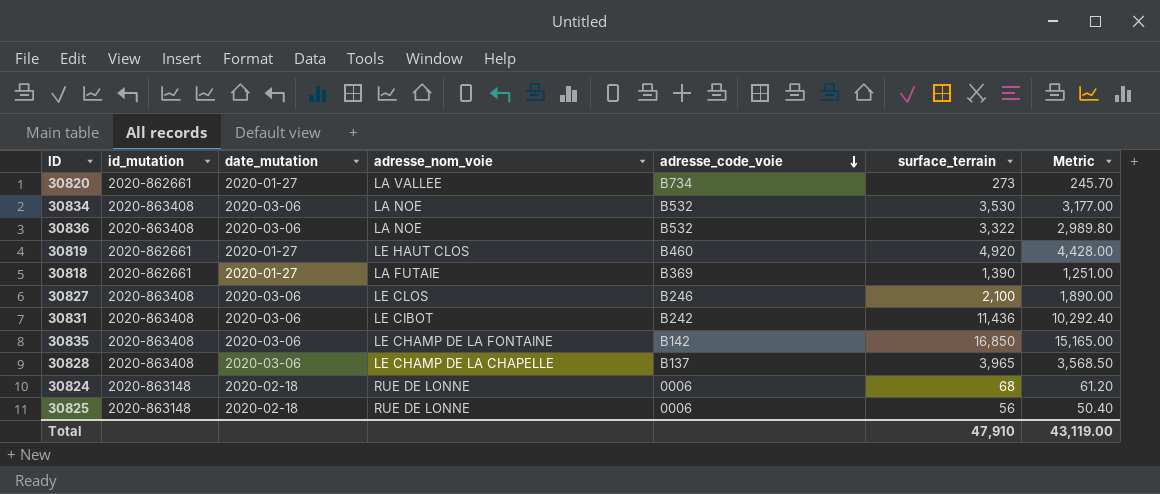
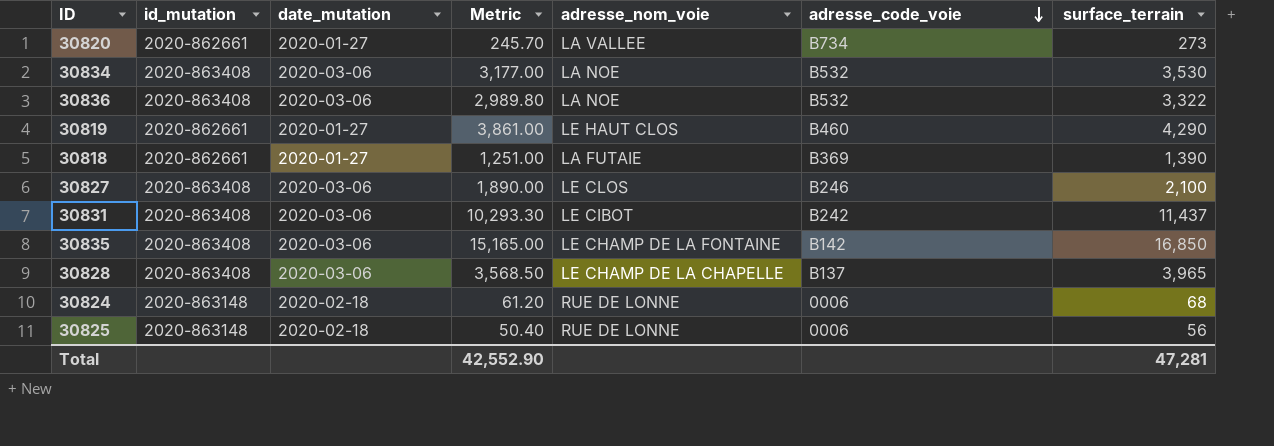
column Metric | position: 7 -> 4
30819 | Metric: 4,428.00 -> 3,861.00
30819 | surface_terrain: 4,920 -> 4,290
30831 | Metric: 10,292.40 -> 10,293.30
30831 | surface_terrain: 11,436 -> 11,437
Total | Metric: 43,119.00 -> 42,552.90
Total | surface_terrain: 47,910 -> 47,281

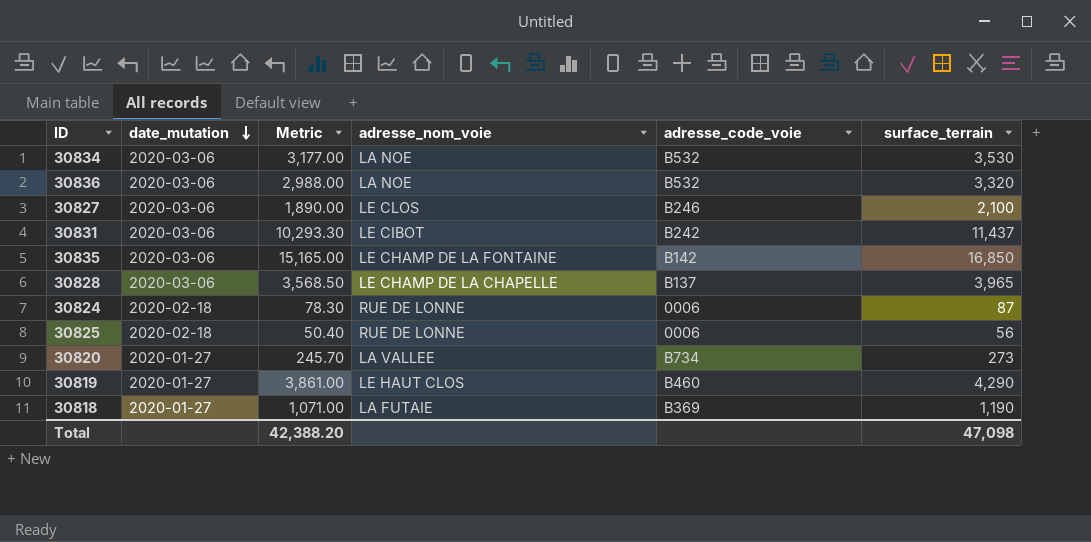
row order: adresse_code_voie descending -> date_mutation descending
column id_mutation | position: 2 -> none
30836 | Metric: 2,989.80 -> 2,988.00
30836 | surface_terrain: 3,322 -> 3,320
30824 | Metric: 61.20 -> 78.30
30824 | surface_terrain: 68 -> 87
30818 | Metric: 1,251.00 -> 1,071.00
30818 | surface_terrain: 1,390 -> 1,190
Total | Metric: 42,552.90 -> 42,388.20
Total | surface_terrain: 47,281 -> 47,098

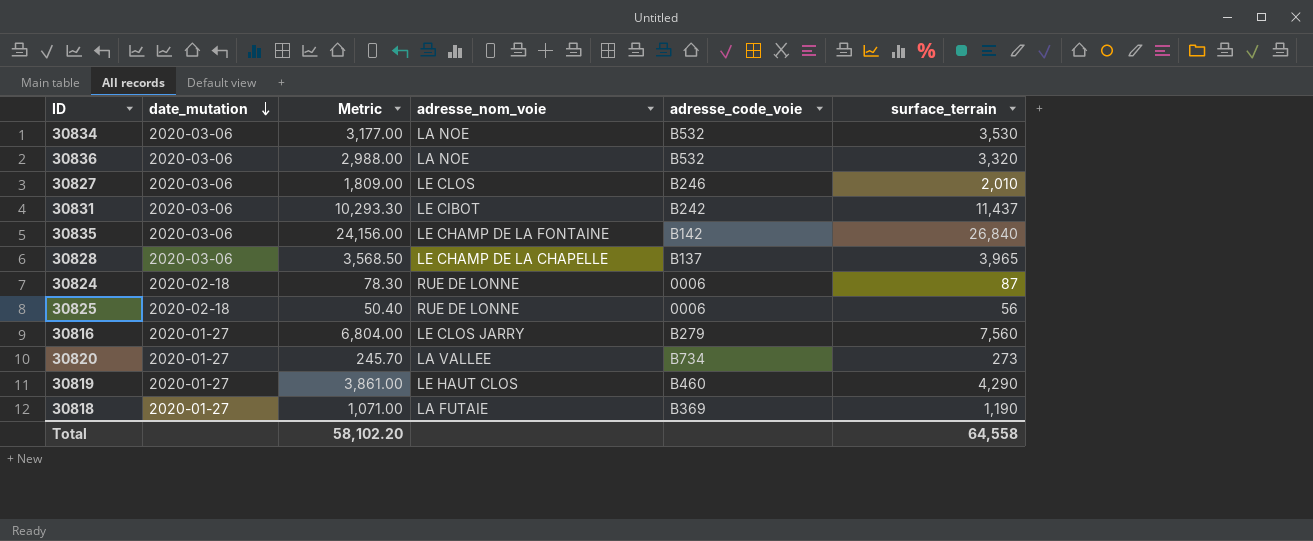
30827 | Metric: 1,890.00 -> 1,809.00
30827 | surface_terrain: 2,100 -> 2,010
30835 | Metric: 15,165.00 -> 24,156.00
30835 | surface_terrain: 16,850 -> 26,840
row 30816: none -> 2020-01-27 | 6,804.00 | LE CLOS JARRY | B279 | 7,560
Total | Metric: 42,388.20 -> 58,102.20
Total | surface_terrain: 47,098 -> 64,558

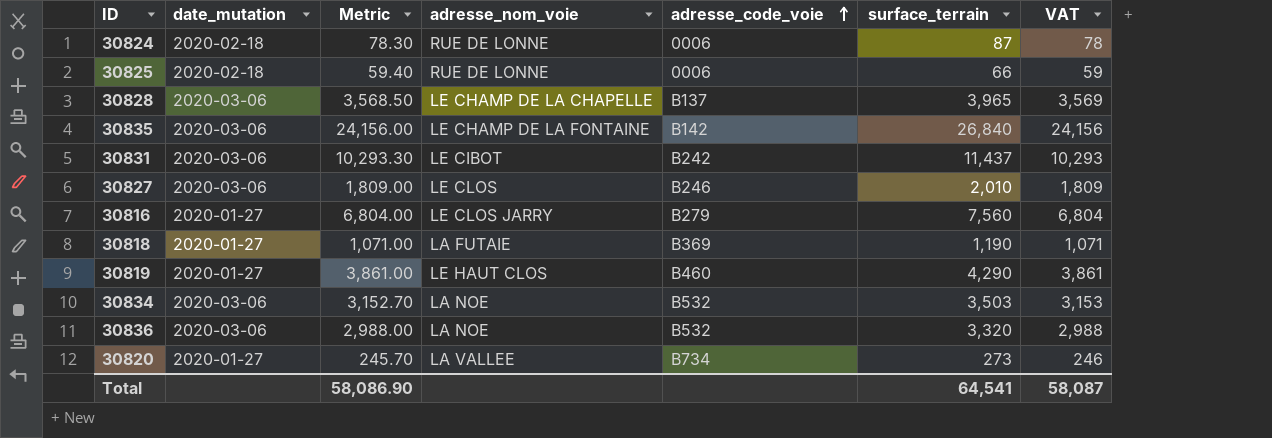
row order: date_mutation descending -> adresse_code_voie ascending
column VAT | formula: none -> [surface_terrain] * 0.9
30825 | Metric: 50.40 -> 59.40
30825 | surface_terrain: 56 -> 66
30834 | Metric: 3,177.00 -> 3,152.70
30834 | surface_terrain: 3,530 -> 3,503
Total | Metric: 58,102.20 -> 58,086.90
Total | surface_terrain: 64,558 -> 64,541

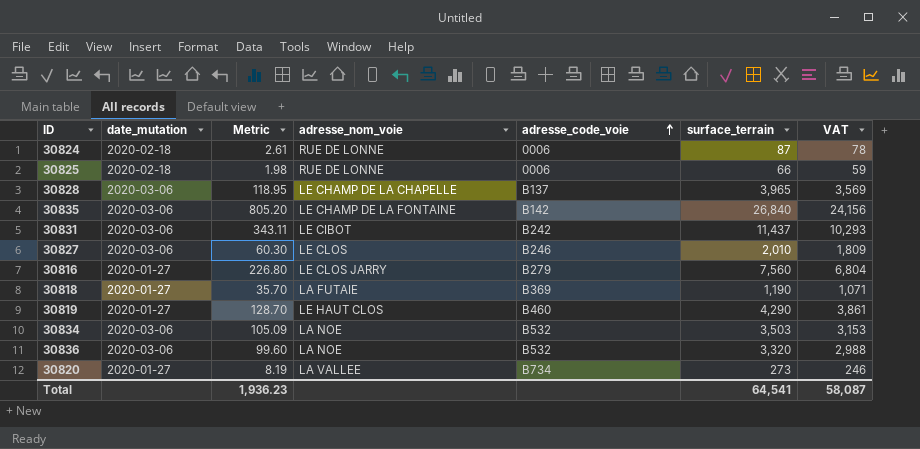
column Metric | formula: [surface_terrain] * 0.9 -> [surface_terrain] * 0.03
Total | Metric: 58,086.90 -> 1,936.23

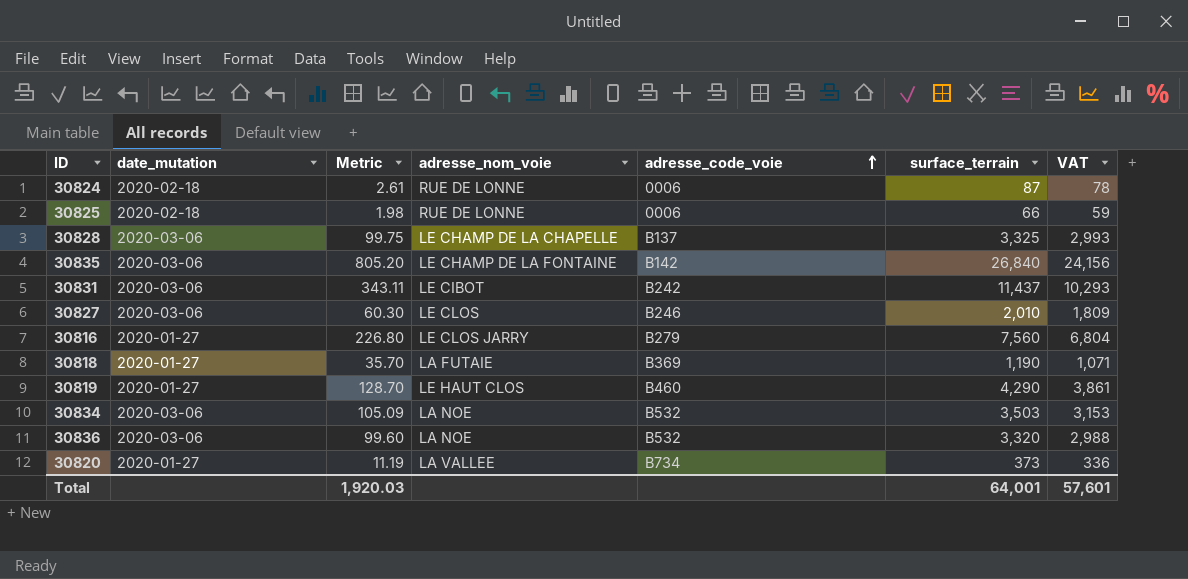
30828 | Metric: 118.95 -> 99.75
30828 | surface_terrain: 3,965 -> 3,325
30828 | VAT: 3,569 -> 2,993
30820 | Metric: 8.19 -> 11.19
30820 | surface_terrain: 273 -> 373
30820 | VAT: 246 -> 336
Total | Metric: 1,936.23 -> 1,920.03
Total | surface_terrain: 64,541 -> 64,001
Total | VAT: 58,087 -> 57,601

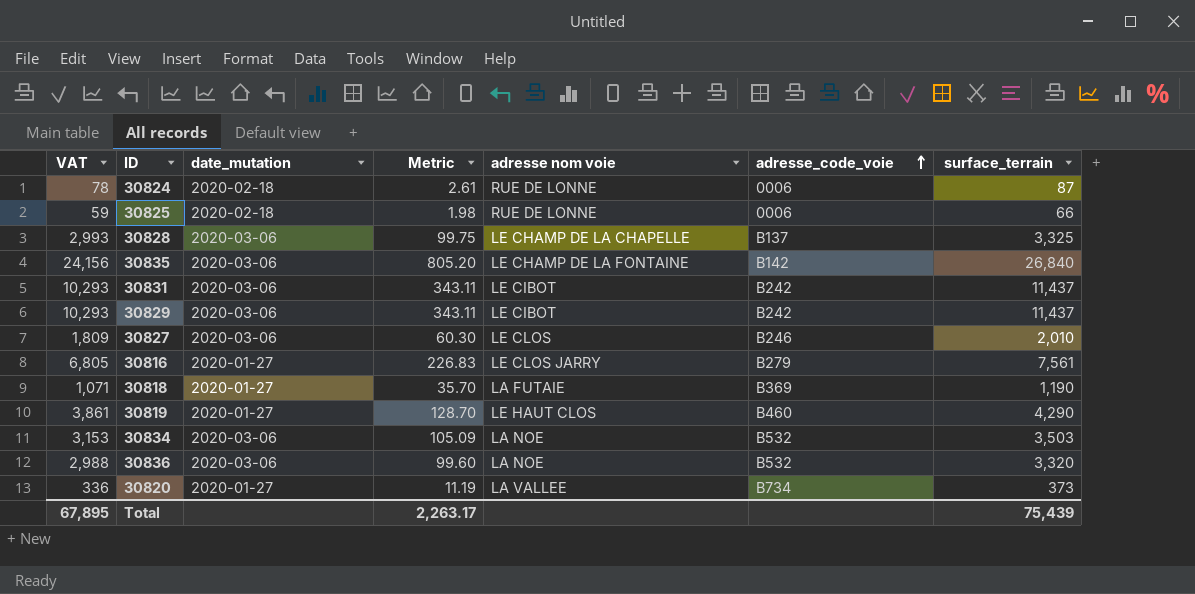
column VAT | position: 7 -> 1
column name: adresse_nom_voie -> adresse nom voie
row 30829: none -> 10,293 | 2020-03-06 | 343.11 | LE CIBOT | B242 | 11,437
30816 | VAT: 6,804 -> 6,805
30816 | Metric: 226.80 -> 226.83
30816 | surface_terrain: 7,560 -> 7,561
Total | VAT: 57,601 -> 67,895
Total | Metric: 1,920.03 -> 2,263.17
Total | surface_terrain: 64,001 -> 75,439

